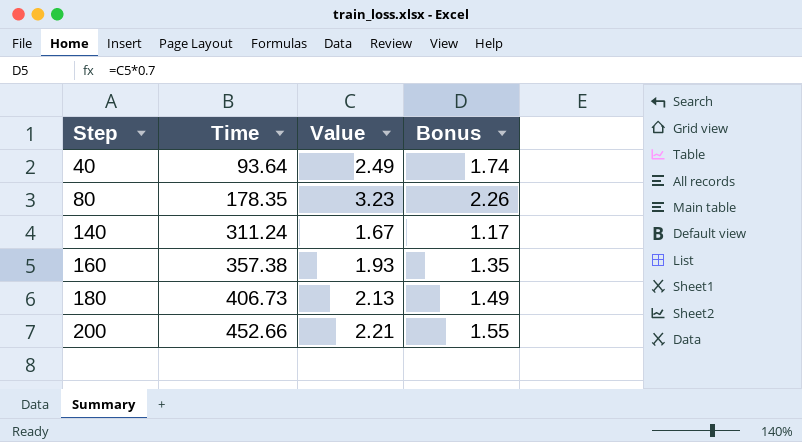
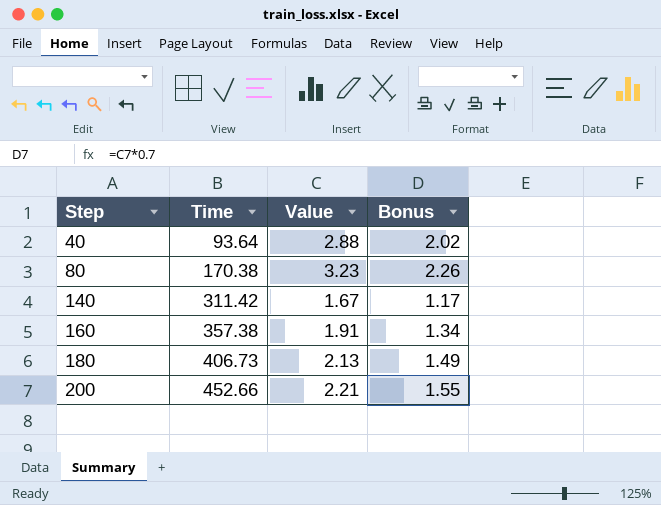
40 | Value: 2.49 -> 2.88
40 | Bonus: 1.74 -> 2.02
80 | Time: 178.35 -> 170.38
140 | Time: 311.24 -> 311.42
160 | Value: 1.93 -> 1.91
160 | Bonus: 1.35 -> 1.34

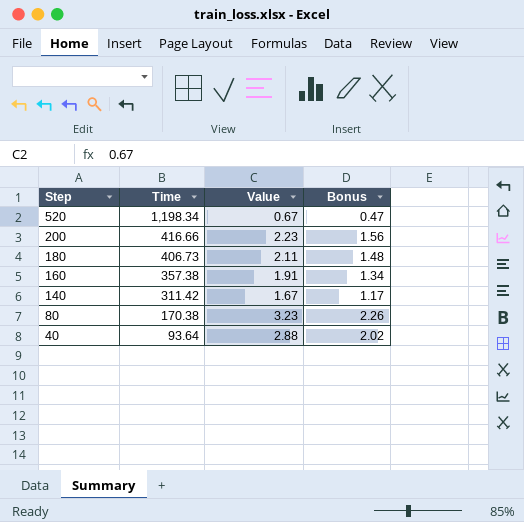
row order: Step ascending -> Step descending
row 520: none -> 1,198.34 | 0.67 | 0.47
200 | Time: 452.66 -> 416.66
200 | Value: 2.21 -> 2.23
200 | Bonus: 1.55 -> 1.56
180 | Value: 2.13 -> 2.11
180 | Bonus: 1.49 -> 1.48

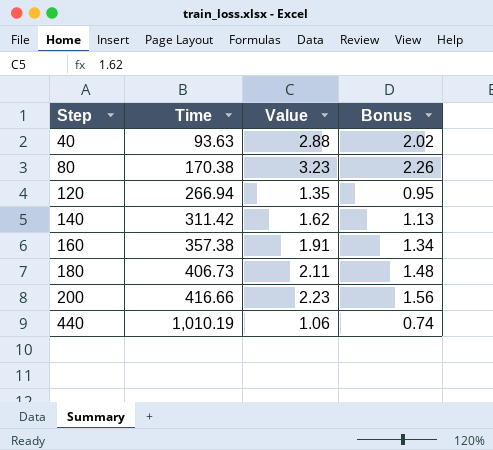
row order: Step descending -> Step ascending
row 520: 1,198.34 | 0.67 | 0.47 -> none
40 | Time: 93.64 -> 93.63
row 120: none -> 266.94 | 1.35 | 0.95
140 | Value: 1.67 -> 1.62
140 | Bonus: 1.17 -> 1.13
row 440: none -> 1,010.19 | 1.06 | 0.74

